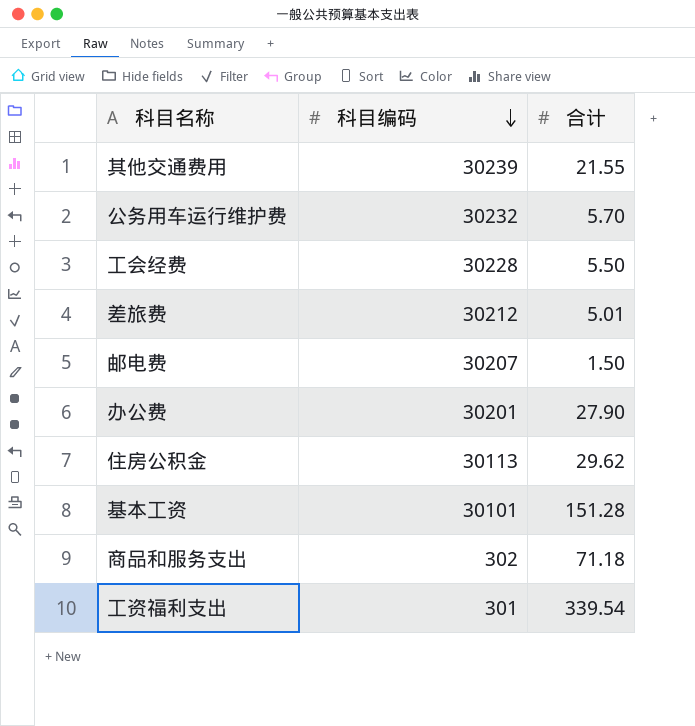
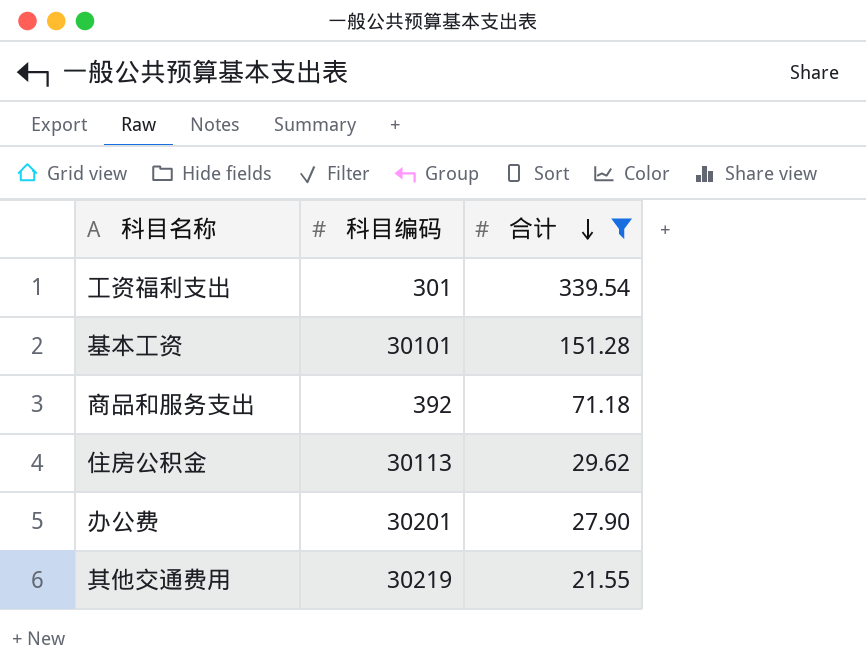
filter: none -> 合计 >= 21.55
row order: 科目编码 descending -> 合计 descending
商品和服务支出 | 科目编码: 302 -> 392
其他交通费用 | 科目编码: 30239 -> 30219

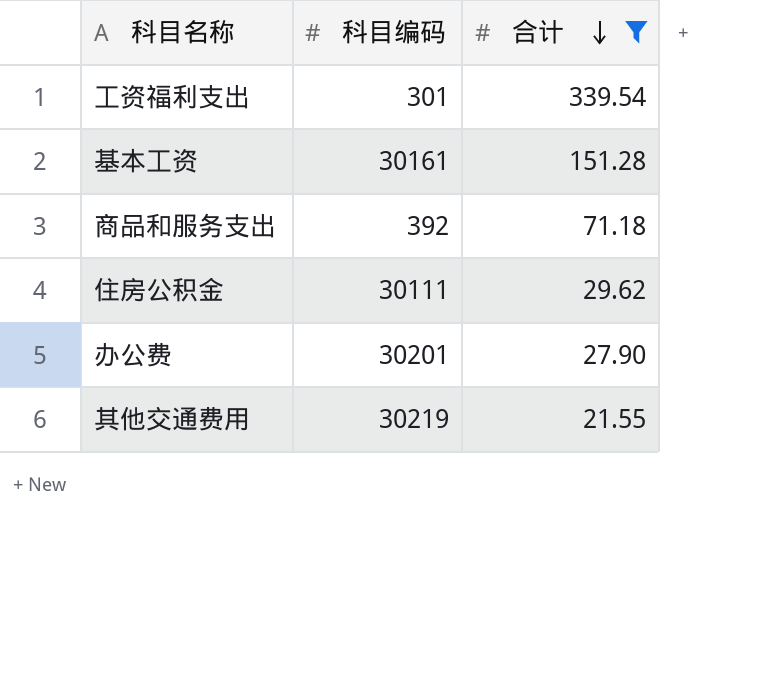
基本工资 | 科目编码: 30101 -> 30161
住房公积金 | 科目编码: 30113 -> 30111

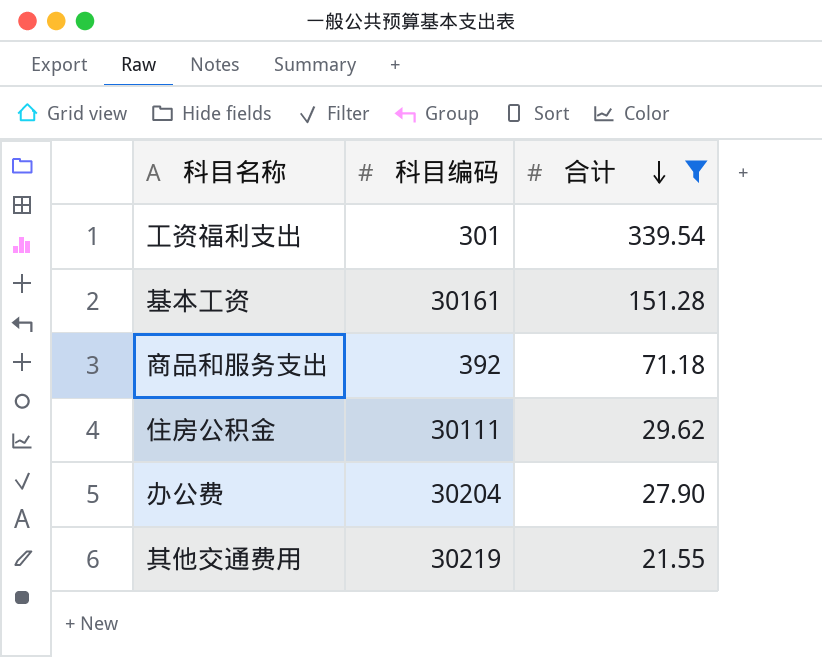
办公费 | 科目编码: 30201 -> 30204

